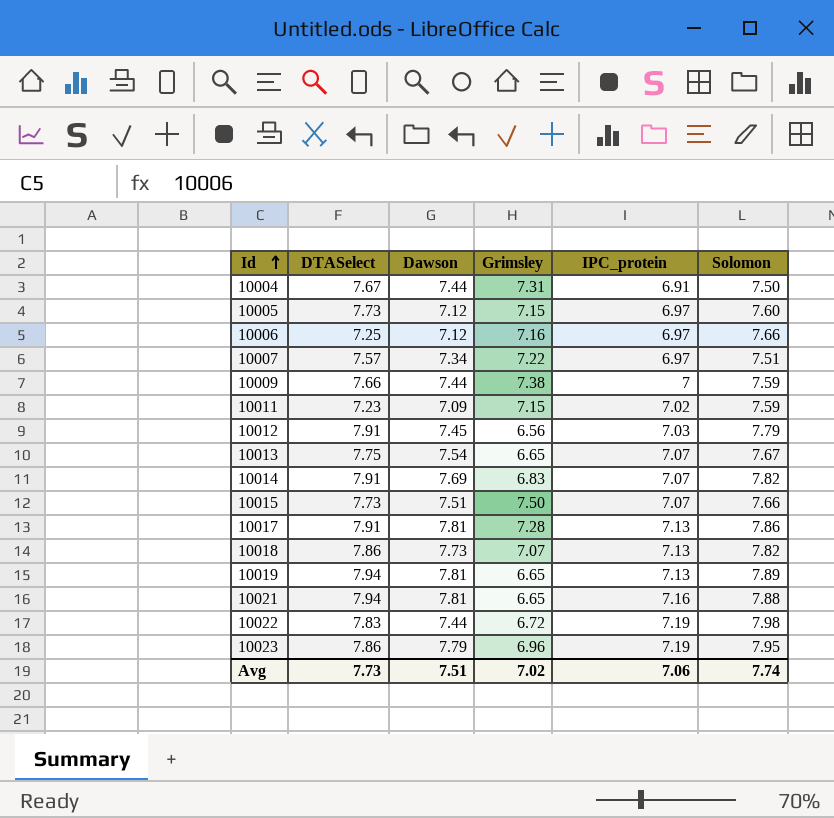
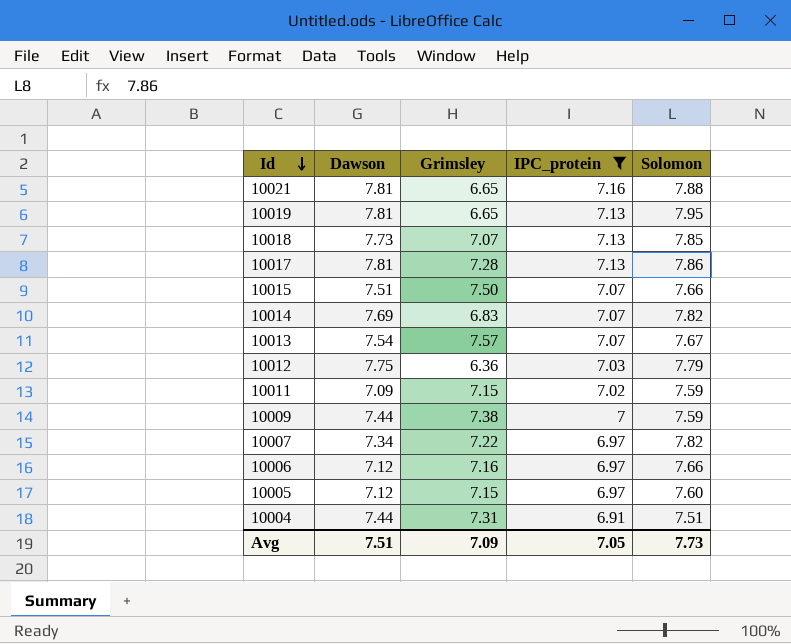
filter: none -> IPC_protein != 7.19
row order: Id ascending -> Id descending
column DTASelect | position: 2 -> none
10019 | Solomon: 7.89 -> 7.95
10018 | Solomon: 7.82 -> 7.85
10013 | Grimsley: 6.65 -> 7.57
10012 | Dawson: 7.45 -> 7.75
10012 | Grimsley: 6.56 -> 6.36
10007 | Solomon: 7.51 -> 7.82
10004 | Solomon: 7.50 -> 7.51
Avg | Grimsley: 7.02 -> 7.09
Avg | IPC_protein: 7.06 -> 7.05
Avg | Solomon: 7.74 -> 7.73

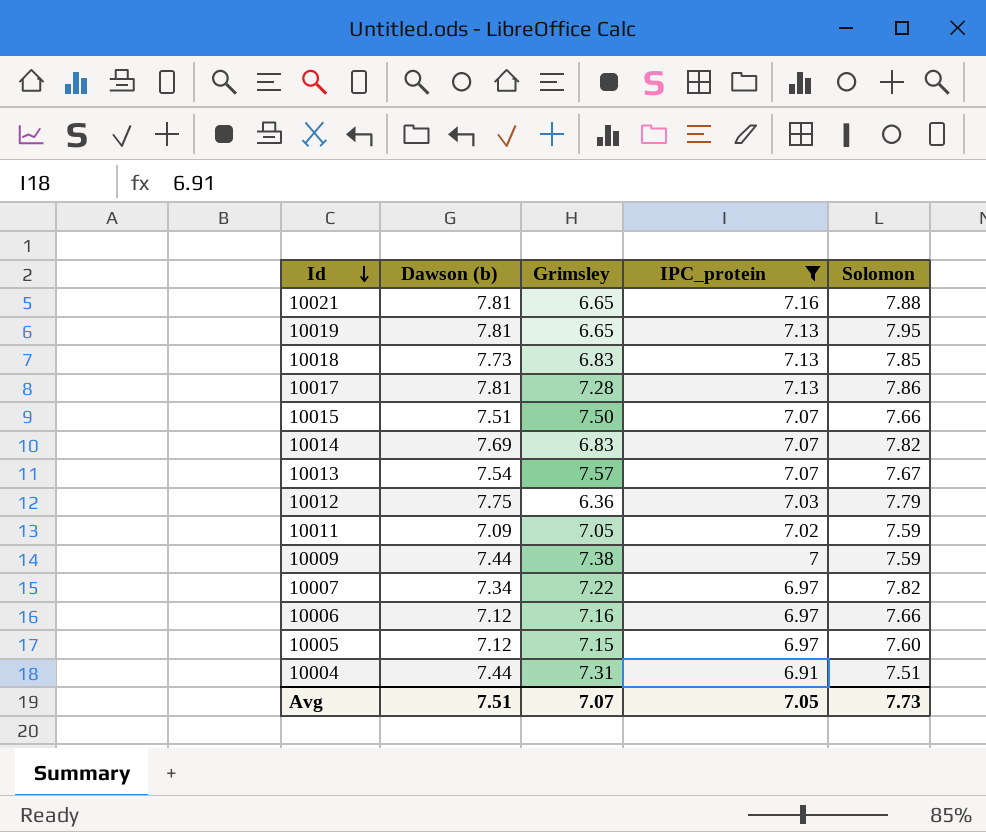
column name: Dawson -> Dawson (b)
10018 | Grimsley: 7.07 -> 6.83
10011 | Grimsley: 7.15 -> 7.05
Avg | Grimsley: 7.09 -> 7.07

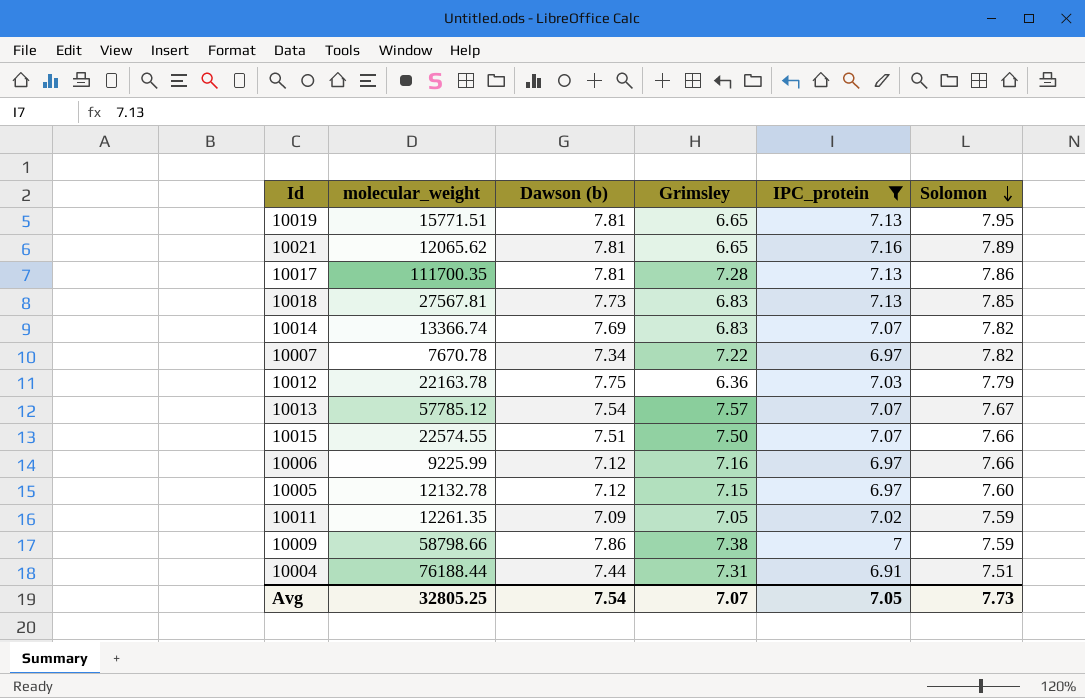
row order: Id descending -> Solomon descending
column molecular_weight | position: none -> 2
10021 | Solomon: 7.88 -> 7.89
10009 | Dawson (b): 7.44 -> 7.86
Avg | Dawson (b): 7.51 -> 7.54

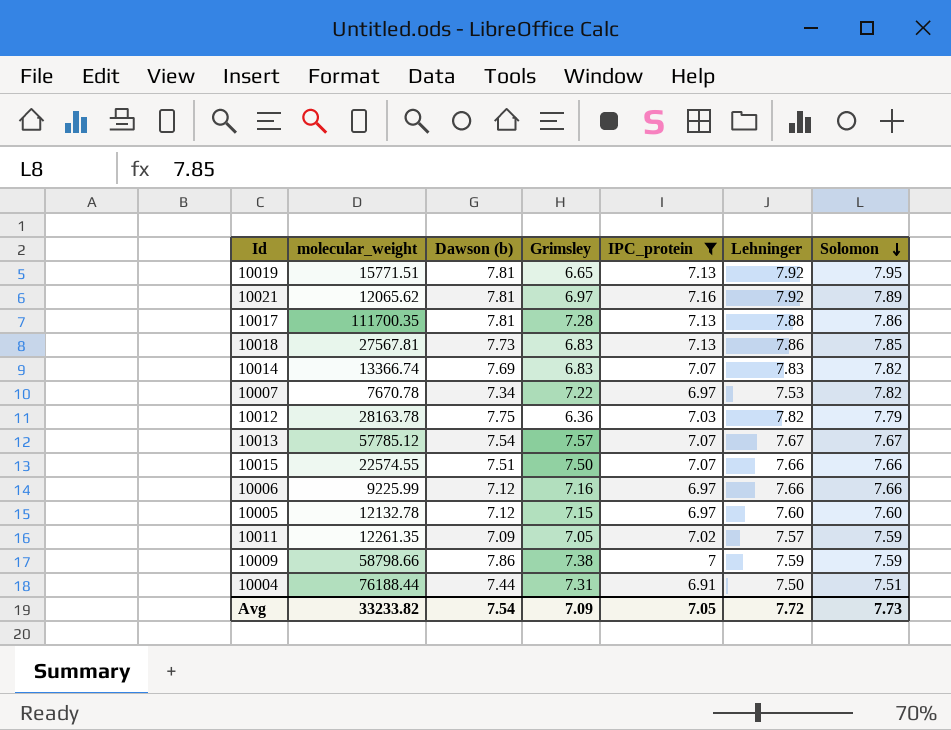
column Lehninger | position: none -> 6
10021 | Grimsley: 6.65 -> 6.97
10012 | molecular_weight: 22163.78 -> 28163.78
Avg | molecular_weight: 32805.25 -> 33233.82
Avg | Grimsley: 7.07 -> 7.09

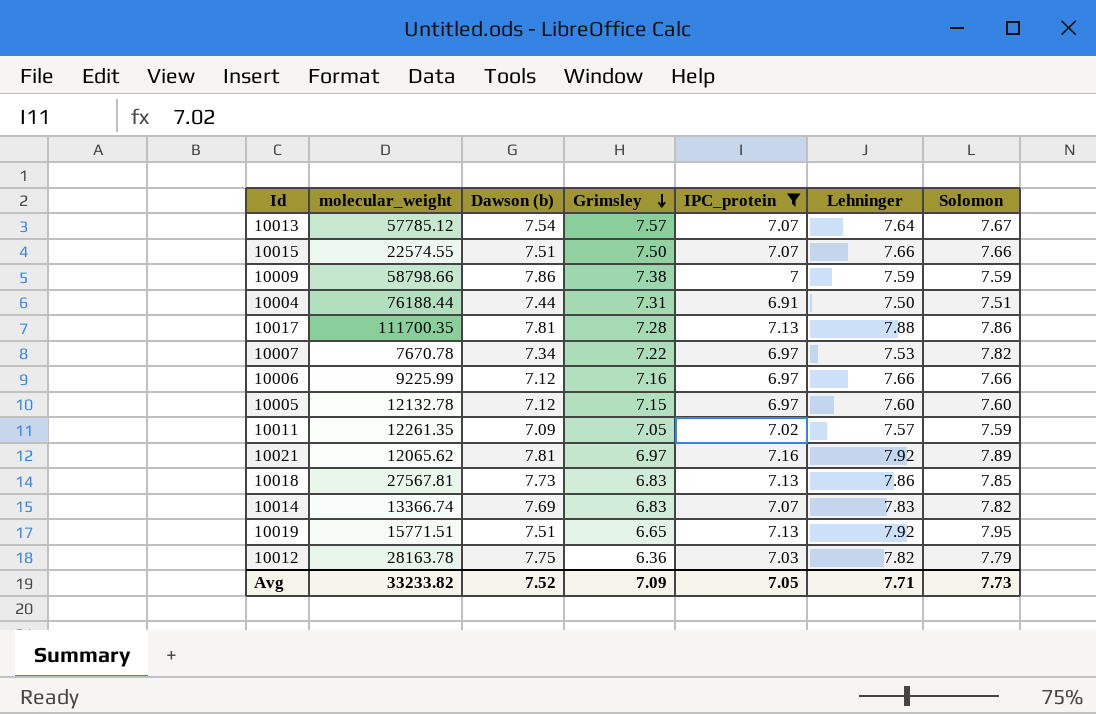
row order: Solomon descending -> Grimsley descending
10013 | Lehninger: 7.67 -> 7.64
10019 | Dawson (b): 7.81 -> 7.51
Avg | Dawson (b): 7.54 -> 7.52
Avg | Lehninger: 7.72 -> 7.71

